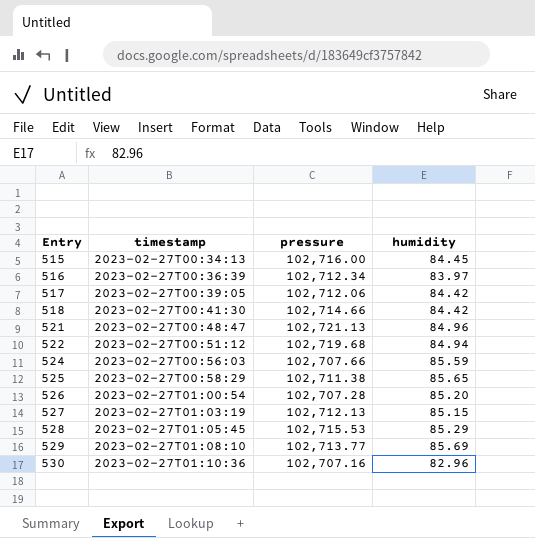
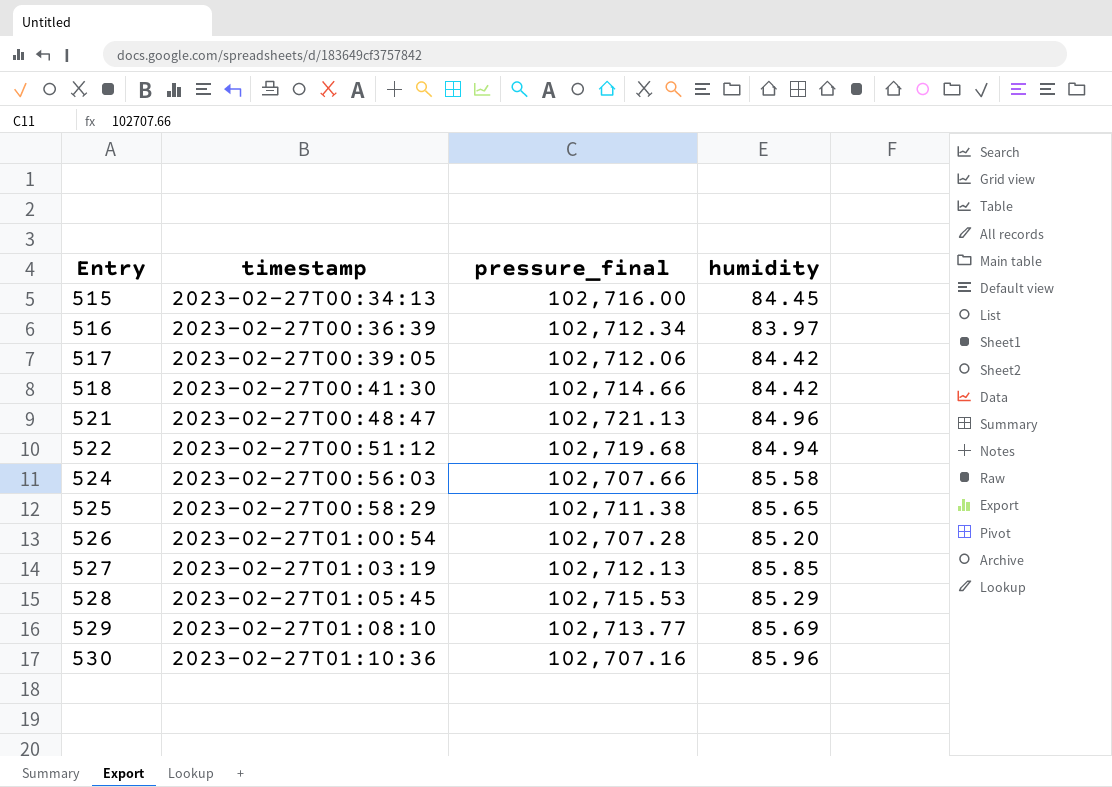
column name: pressure -> pressure_final
524 | humidity: 85.59 -> 85.58
527 | humidity: 85.15 -> 85.85
530 | humidity: 82.96 -> 85.96

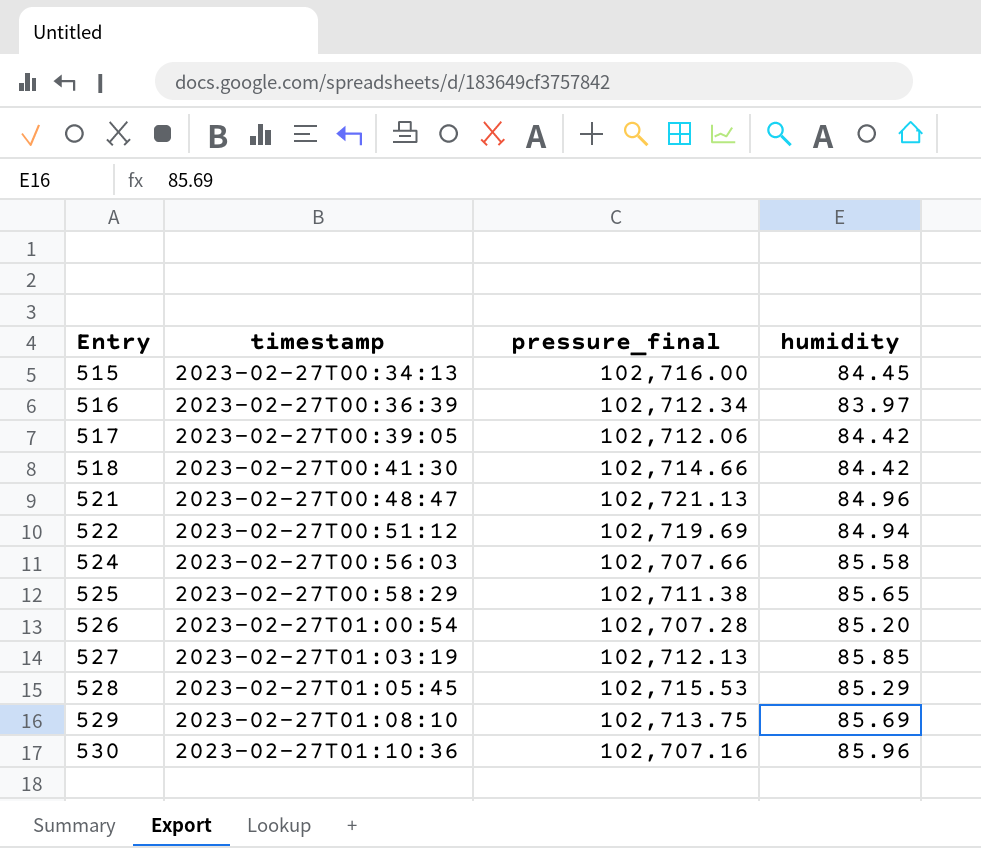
522 | pressure_final: 102,719.68 -> 102,719.69
529 | pressure_final: 102,713.77 -> 102,713.75

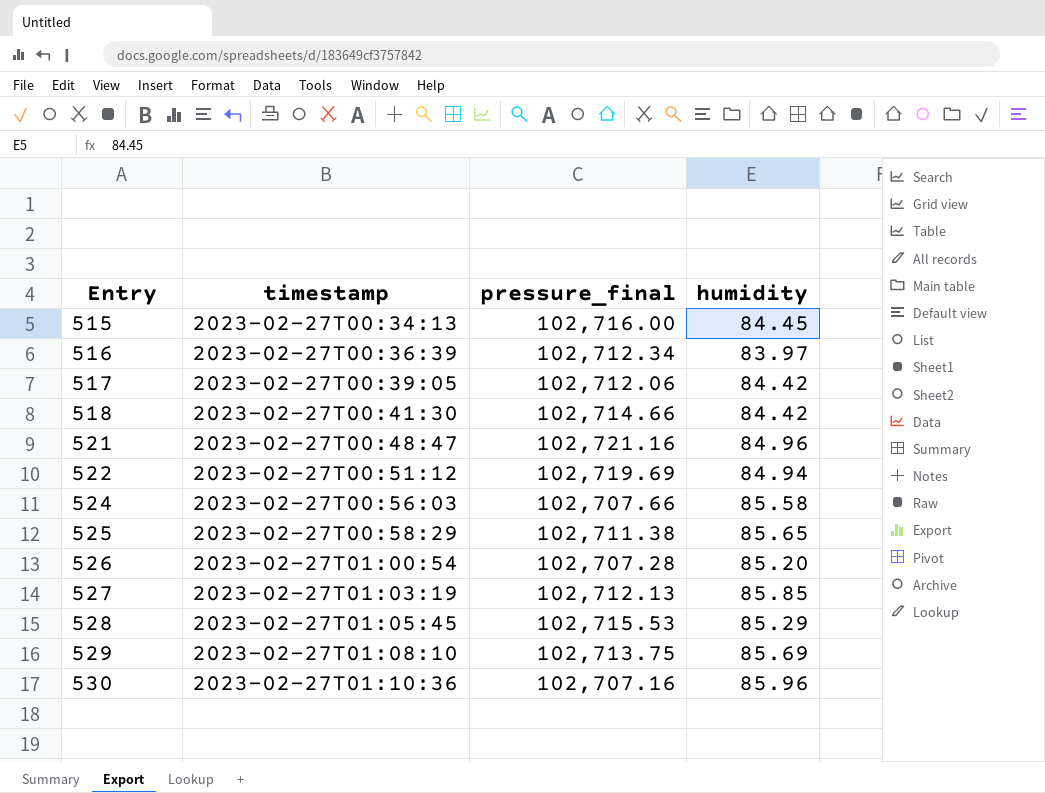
521 | pressure_final: 102,721.13 -> 102,721.16

